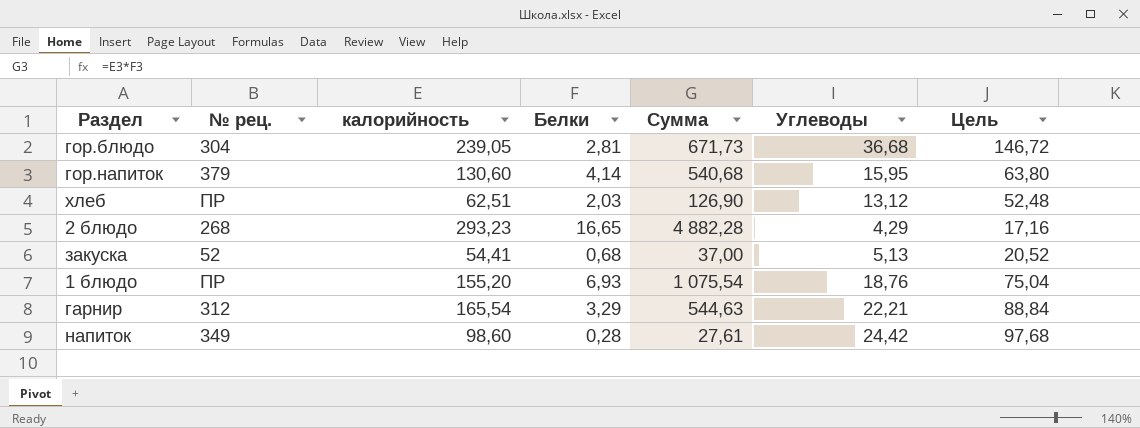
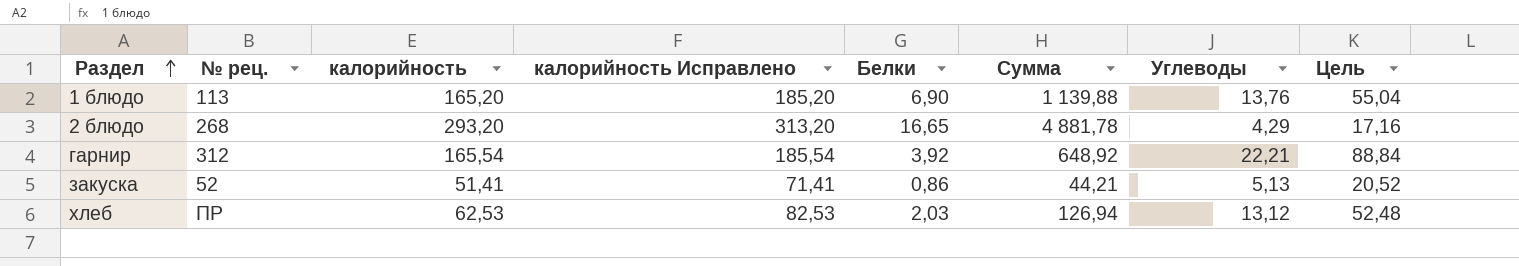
row order: none -> Раздел ascending
column калорийность Исправлено | formula: none -> [калорийность] + 20
row гор.блюдо: 304 | 239,05 | 2,81 | 671,73 | 36,68 | 146,72 -> none
row гор.напиток: 379 | 130,60 | 4,14 | 540,68 | 15,95 | 63,80 -> none
row напиток: 349 | 98,60 | 0,28 | 27,61 | 24,42 | 97,68 -> none
1 блюдо | № рец.: ПР -> 113
1 блюдо | калорийность: 155,20 -> 165,20
1 блюдо | Белки: 6,93 -> 6,90
1 блюдо | Сумма: 1 075,54 -> 1 139,88
1 блюдо | Углеводы: 18,76 -> 13,76
1 блюдо | Цель: 75,04 -> 55,04
2 блюдо | калорийность: 293,23 -> 293,20
2 блюдо | Сумма: 4 882,28 -> 4 881,78
гарнир | Белки: 3,29 -> 3,92
гарнир | Сумма: 544,63 -> 648,92
закуска | калорийность: 54,41 -> 51,41
закуска | Белки: 0,68 -> 0,86
закуска | Сумма: 37,00 -> 44,21
хлеб | калорийность: 62,51 -> 62,53
хлеб | Сумма: 126,90 -> 126,94

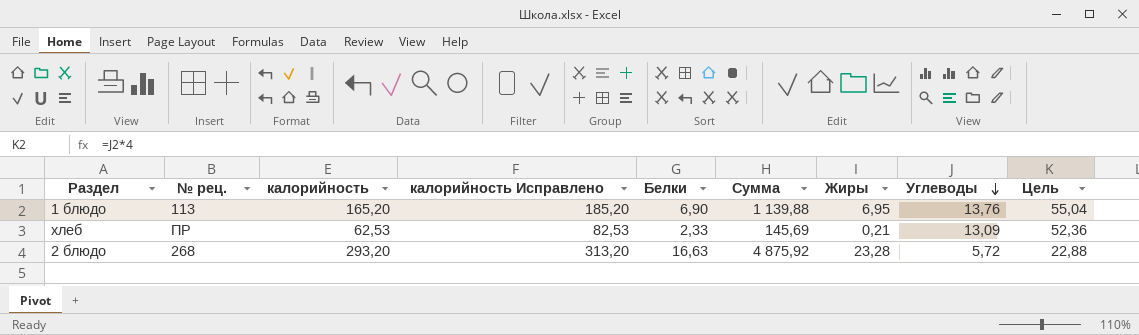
row order: Раздел ascending -> Углеводы descending
column Жиры | position: none -> 7
row гарнир: 312 | 165,54 | 185,54 | 3,92 | 648,92 | 22,21 | 88,84 -> none
row закуска: 52 | 51,41 | 71,41 | 0,86 | 44,21 | 5,13 | 20,52 -> none
хлеб | Белки: 2,03 -> 2,33
хлеб | Сумма: 126,94 -> 145,69
хлеб | Углеводы: 13,12 -> 13,09
хлеб | Цель: 52,48 -> 52,36
2 блюдо | Белки: 16,65 -> 16,63
2 блюдо | Сумма: 4 881,78 -> 4 875,92
2 блюдо | Углеводы: 4,29 -> 5,72
2 блюдо | Цель: 17,16 -> 22,88

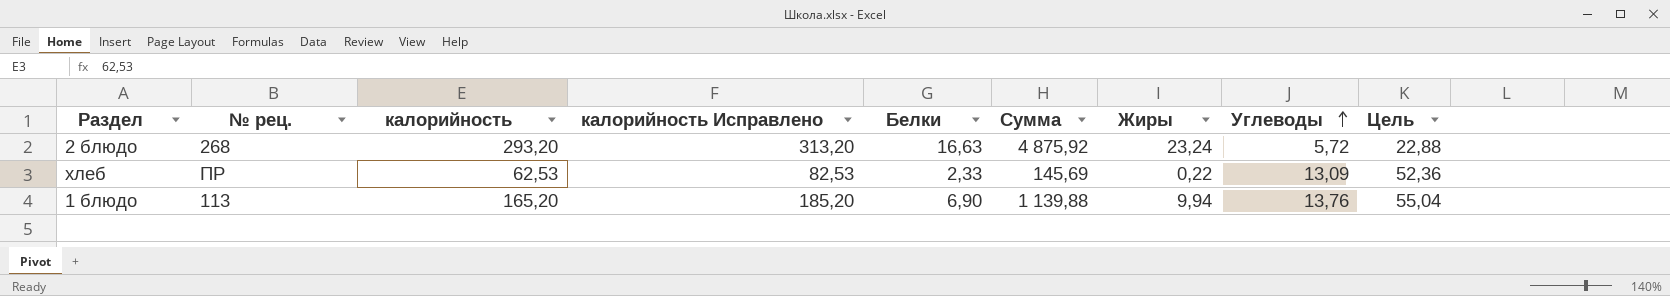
row order: Углеводы descending -> Углеводы ascending
2 блюдо | Жиры: 23,28 -> 23,24
хлеб | Жиры: 0,21 -> 0,22
1 блюдо | Жиры: 6,95 -> 9,94

